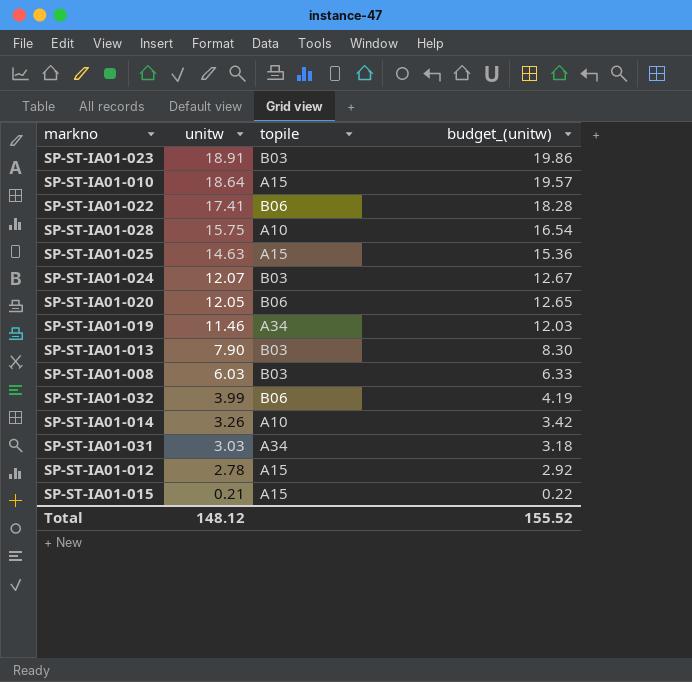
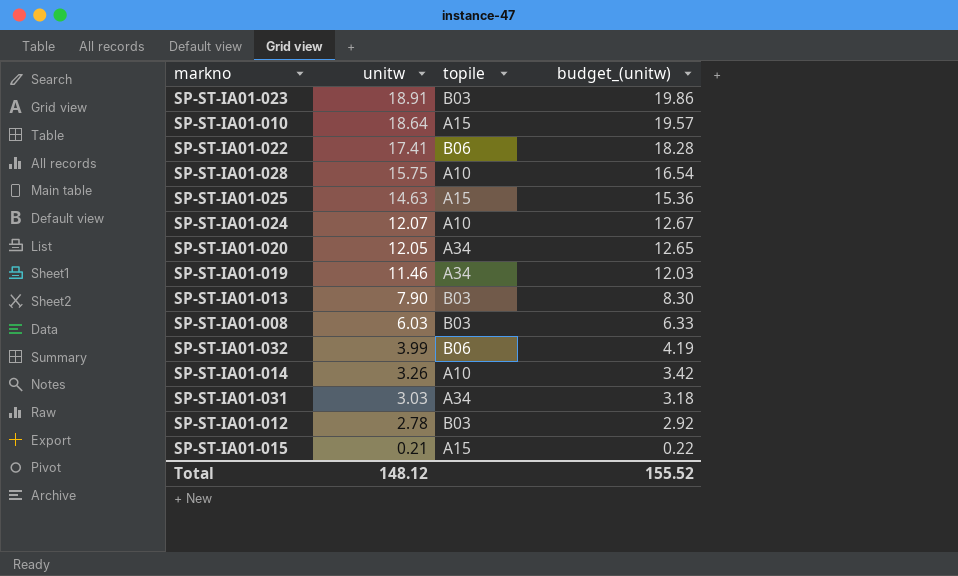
SP-ST-IA01-024 | topile: B03 -> A10
SP-ST-IA01-020 | topile: B06 -> A34
SP-ST-IA01-012 | topile: A15 -> B03

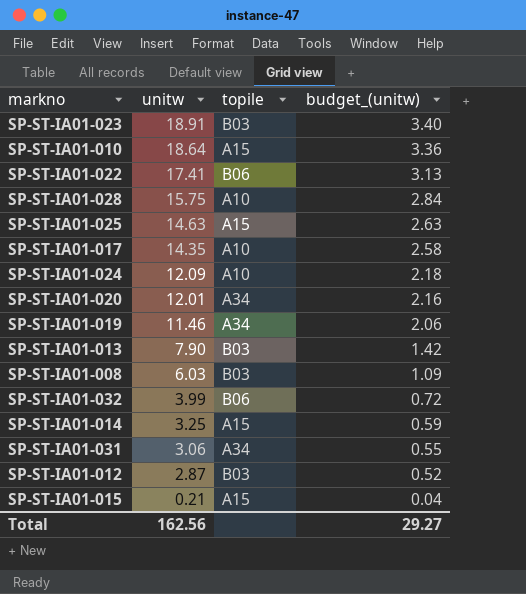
column budget_(unitw) | formula: [unitw] * 1.05 -> [unitw] * 0.18
row SP-ST-IA01-017: none -> 14.35 | A10 | 2.58
SP-ST-IA01-024 | unitw: 12.07 -> 12.09
SP-ST-IA01-020 | unitw: 12.05 -> 12.01
SP-ST-IA01-014 | unitw: 3.26 -> 3.25
SP-ST-IA01-014 | topile: A10 -> A15
SP-ST-IA01-031 | unitw: 3.03 -> 3.06
SP-ST-IA01-012 | unitw: 2.78 -> 2.87
Total | unitw: 148.12 -> 162.56
Total | budget_(unitw): 155.52 -> 29.27

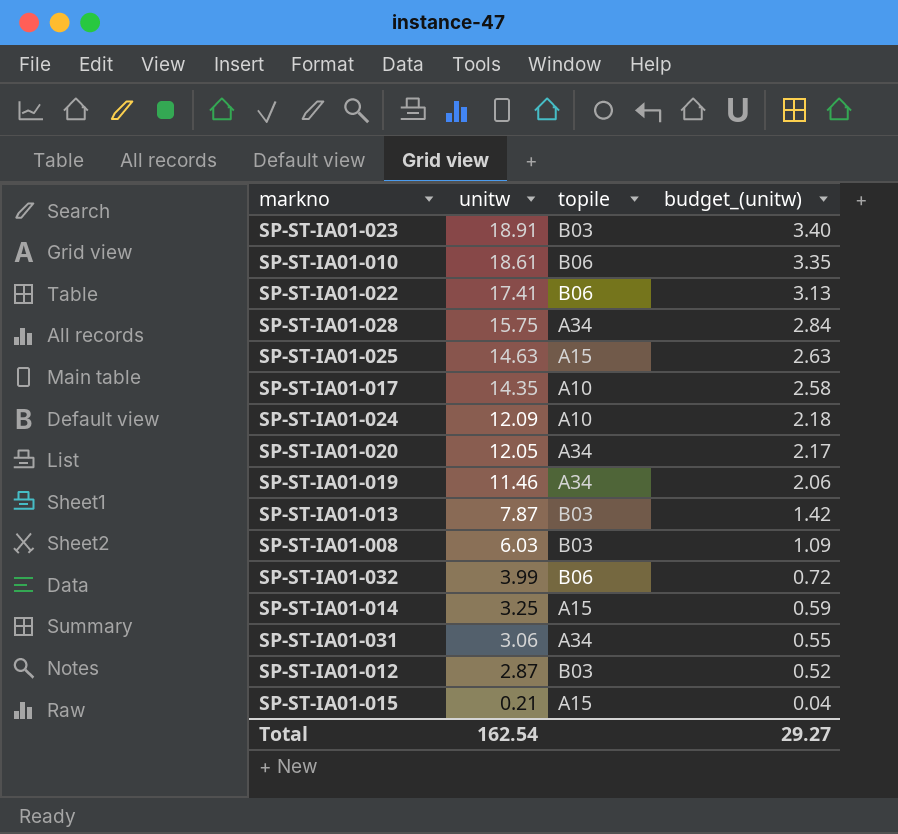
SP-ST-IA01-010 | unitw: 18.64 -> 18.61
SP-ST-IA01-010 | topile: A15 -> B06
SP-ST-IA01-010 | budget_(unitw): 3.36 -> 3.35
SP-ST-IA01-028 | topile: A10 -> A34
SP-ST-IA01-020 | unitw: 12.01 -> 12.05
SP-ST-IA01-020 | budget_(unitw): 2.16 -> 2.17
SP-ST-IA01-013 | unitw: 7.90 -> 7.87
Total | unitw: 162.56 -> 162.54

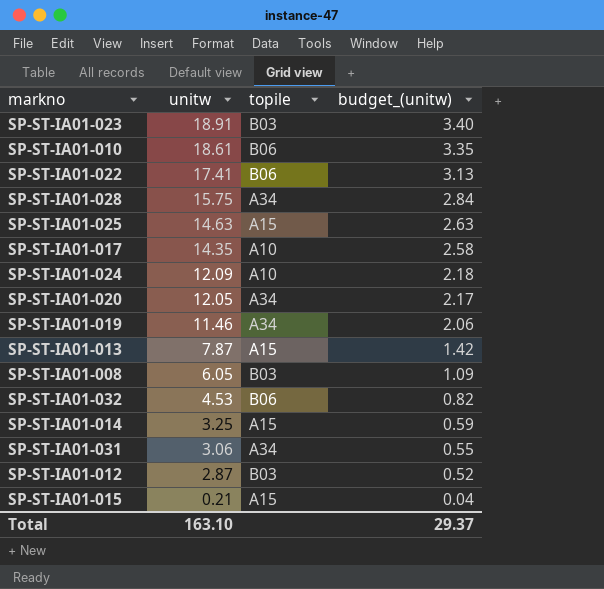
SP-ST-IA01-013 | topile: B03 -> A15
SP-ST-IA01-008 | unitw: 6.03 -> 6.05
SP-ST-IA01-032 | unitw: 3.99 -> 4.53
SP-ST-IA01-032 | budget_(unitw): 0.72 -> 0.82
Total | unitw: 162.54 -> 163.10
Total | budget_(unitw): 29.27 -> 29.37

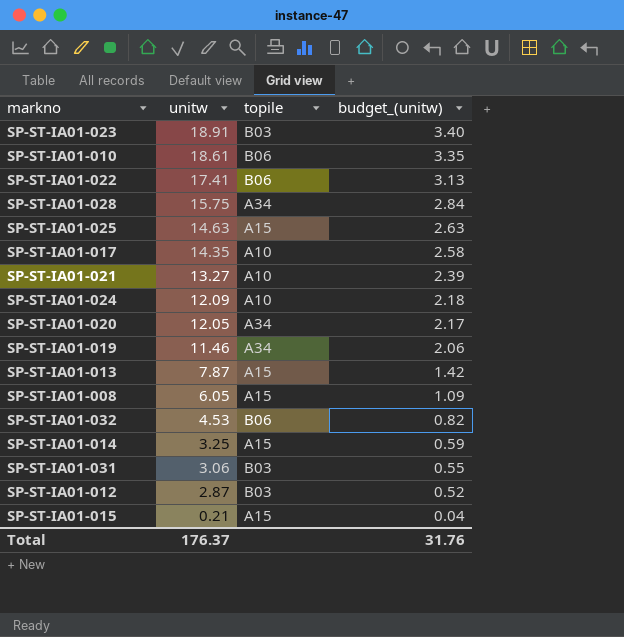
row SP-ST-IA01-021: none -> 13.27 | A10 | 2.39
SP-ST-IA01-008 | topile: B03 -> A15
SP-ST-IA01-031 | topile: A34 -> B03
Total | unitw: 163.10 -> 176.37
Total | budget_(unitw): 29.37 -> 31.76

